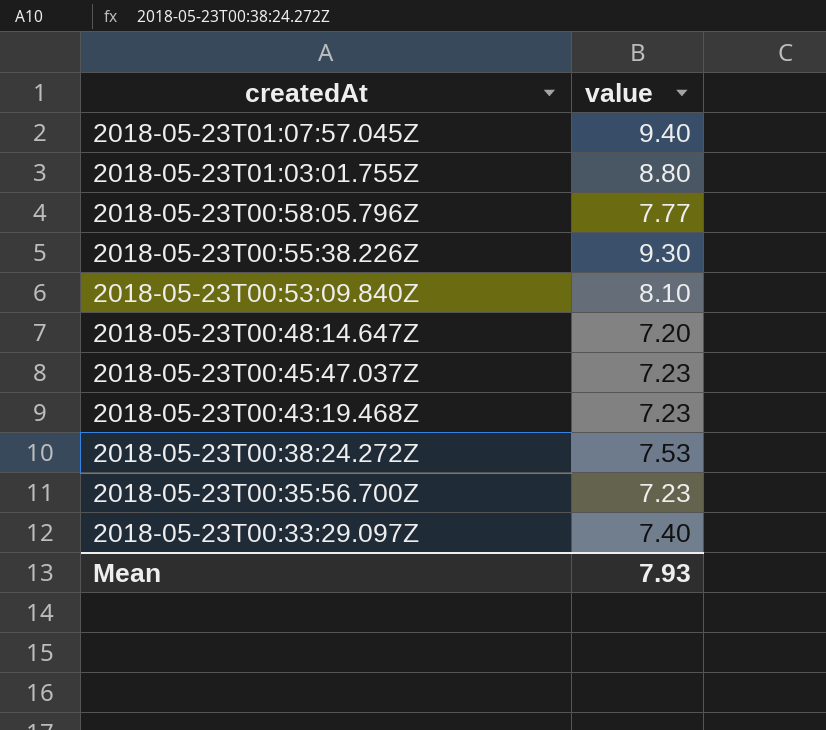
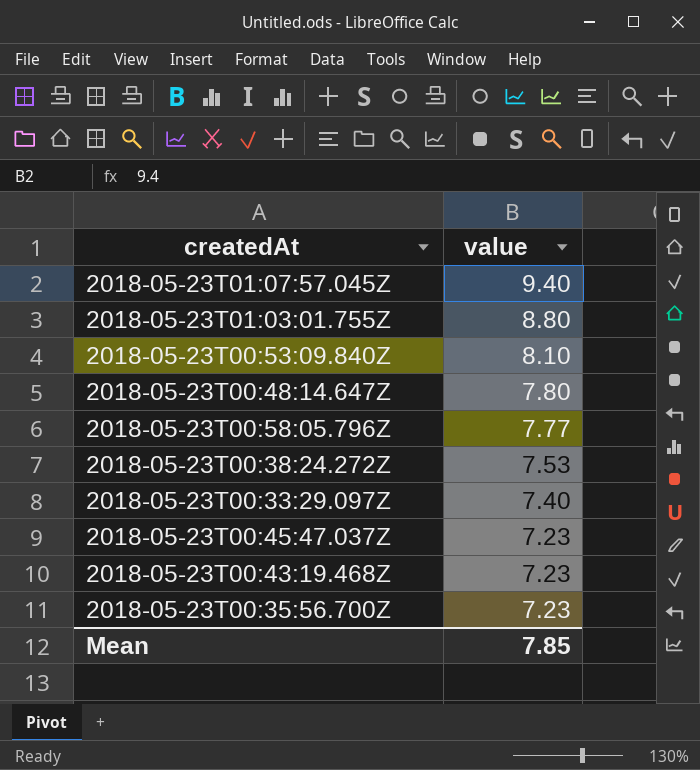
row order: createdAt descending -> value descending
row 2018-05-23T00:55:38.226Z: 9.30 -> none
2018-05-23T00:48:14.647Z | value: 7.20 -> 7.80
Mean | value: 7.93 -> 7.85

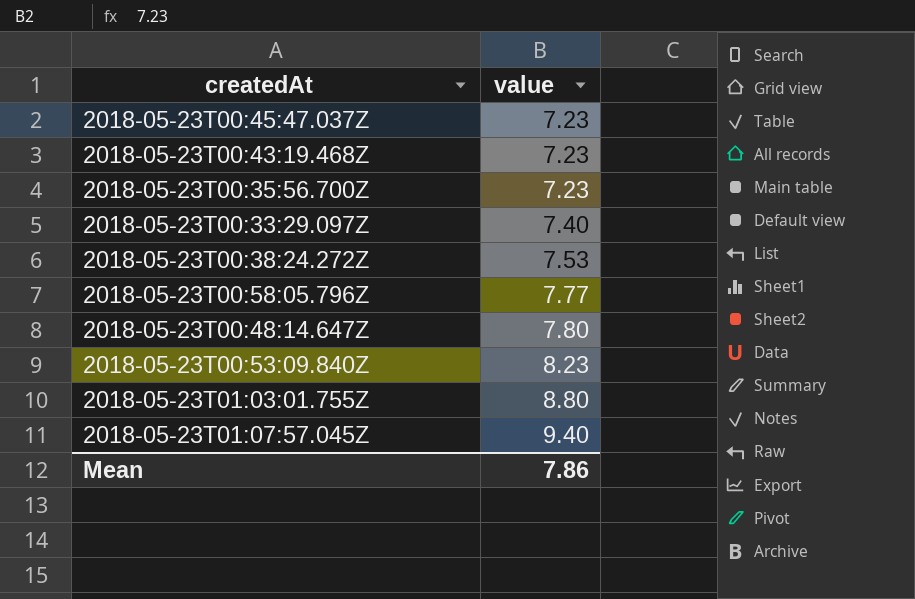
row order: value descending -> value ascending
2018-05-23T00:53:09.840Z | value: 8.10 -> 8.23
Mean | value: 7.85 -> 7.86

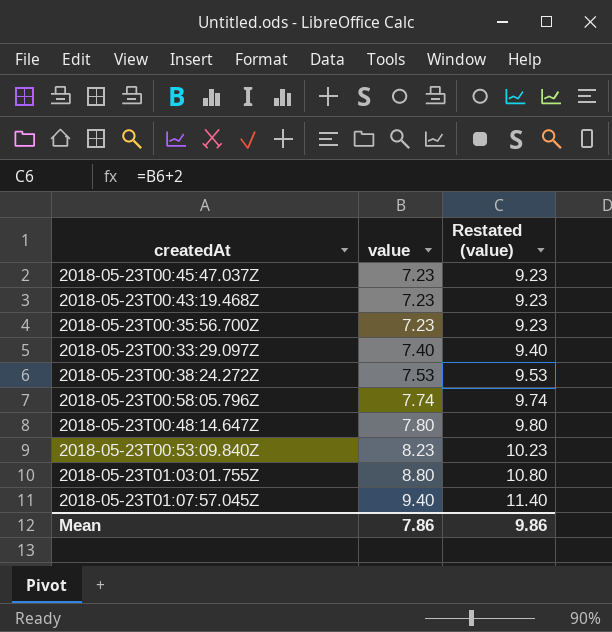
column Restated (value) | formula: none -> [value] + 2
2018-05-23T00:58:05.796Z | value: 7.77 -> 7.74

